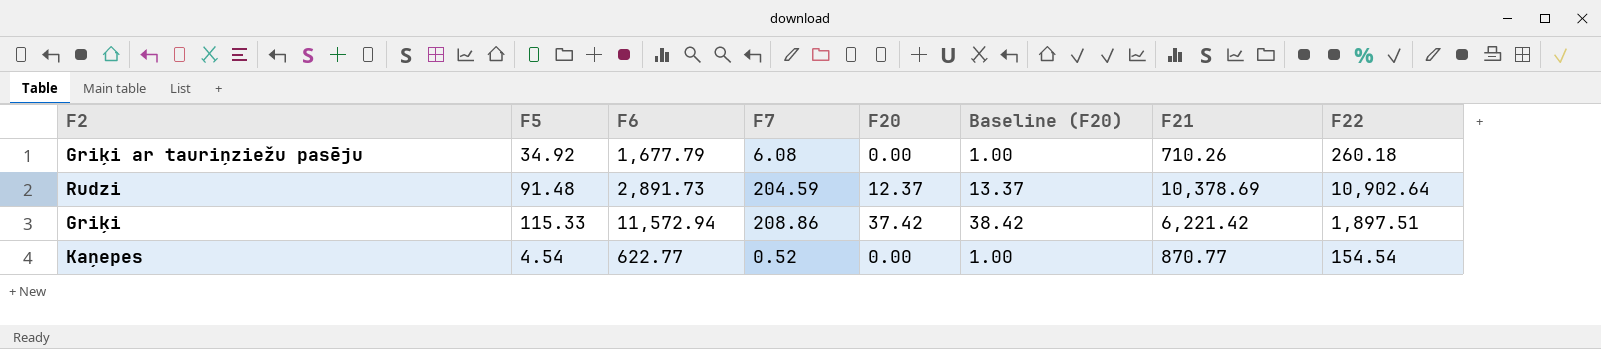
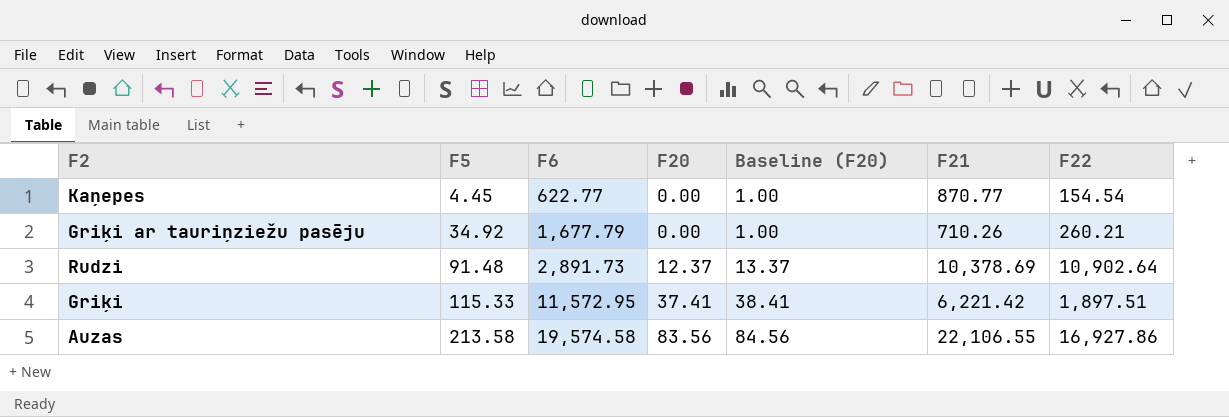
row order: none -> F5 ascending
column F7 | position: 4 -> none
Kaņepes | F5: 4.54 -> 4.45
Griķi ar tauriņziežu pasēju | F22: 260.18 -> 260.21
Griķi | F6: 11,572.94 -> 11,572.95
Griķi | F20: 37.42 -> 37.41
Griķi | Baseline (F20): 38.42 -> 38.41
row Auzas: none -> 213.58 | 19,574.58 | 83.56 | 84.56 | 22,106.55 | 16,927.86

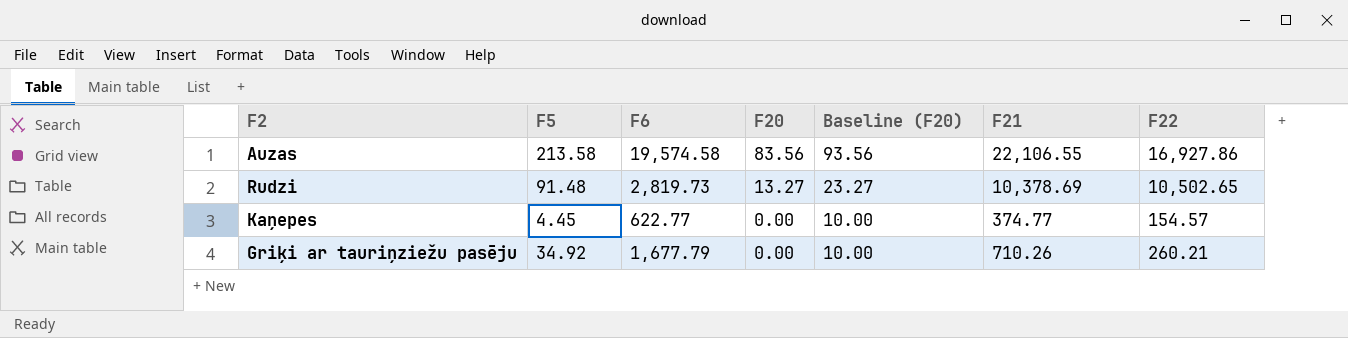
row order: F5 ascending -> F20 descending
column Baseline (F20) | formula: [F20] + 1 -> [F20] + 10
row Griķi: 115.33 | 11,572.95 | 37.41 | 38.41 | 6,221.42 | 1,897.51 -> none
Rudzi | F6: 2,891.73 -> 2,819.73
Rudzi | F20: 12.37 -> 13.27
Rudzi | F22: 10,902.64 -> 10,502.65
Kaņepes | F21: 870.77 -> 374.77
Kaņepes | F22: 154.54 -> 154.57

